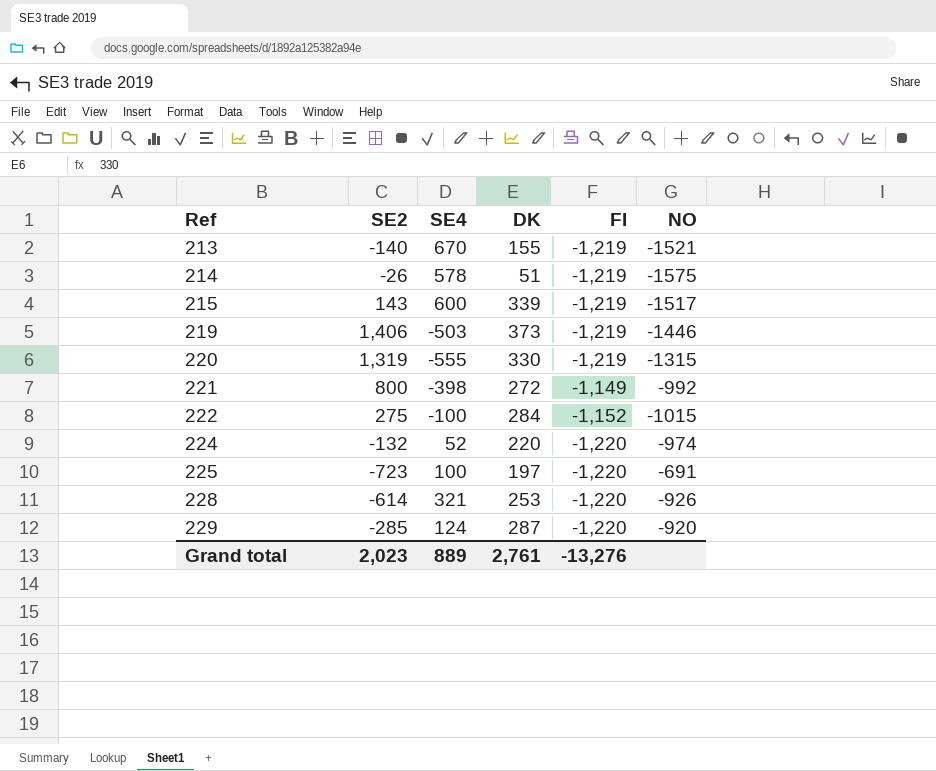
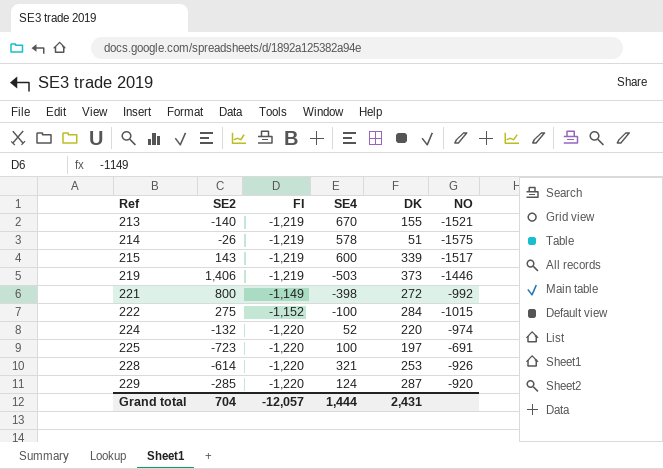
column FI | position: 5 -> 3
row 220: 1,319 | -555 | 330 | -1,219 | -1315 -> none
Grand total | SE2: 2,023 -> 704
Grand total | FI: -13,276 -> -12,057
Grand total | SE4: 889 -> 1,444
Grand total | DK: 2,761 -> 2,431

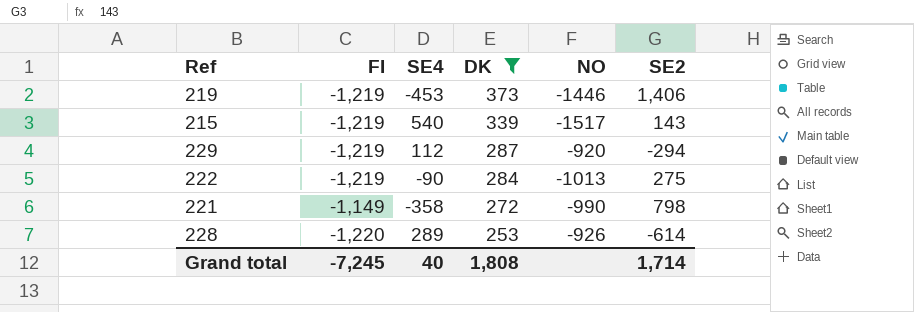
filter: none -> DK >= 253
row order: Ref ascending -> DK descending
column SE2 | position: 2 -> 6
219 | SE4: -503 -> -453
215 | SE4: 600 -> 540
229 | FI: -1,220 -> -1,219
229 | SE4: 124 -> 112
229 | SE2: -285 -> -294
222 | FI: -1,152 -> -1,219
222 | SE4: -100 -> -90
222 | NO: -1015 -> -1013
221 | SE4: -398 -> -358
221 | NO: -992 -> -990
221 | SE2: 800 -> 798
228 | SE4: 321 -> 289
Grand total | FI: -12,057 -> -7,245
Grand total | SE4: 1,444 -> 40
Grand total | DK: 2,431 -> 1,808
Grand total | SE2: 704 -> 1,714

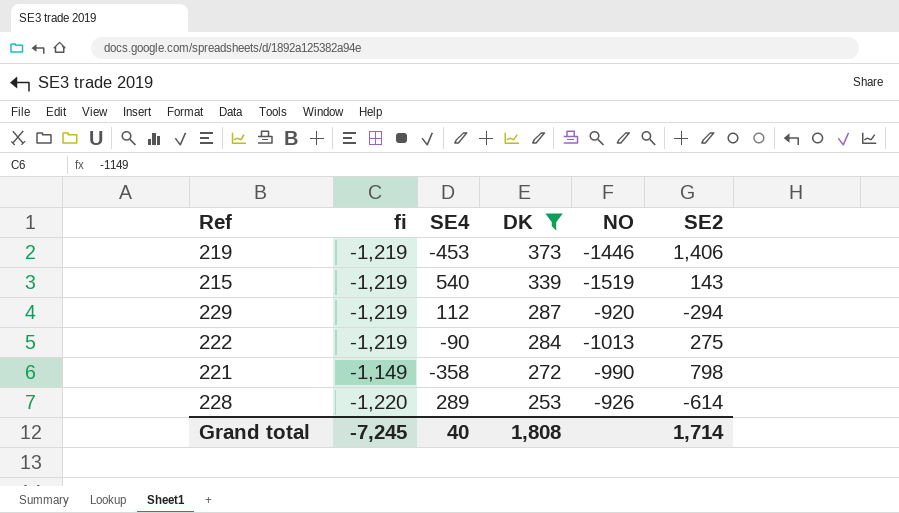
column name: FI -> fi
215 | NO: -1517 -> -1519

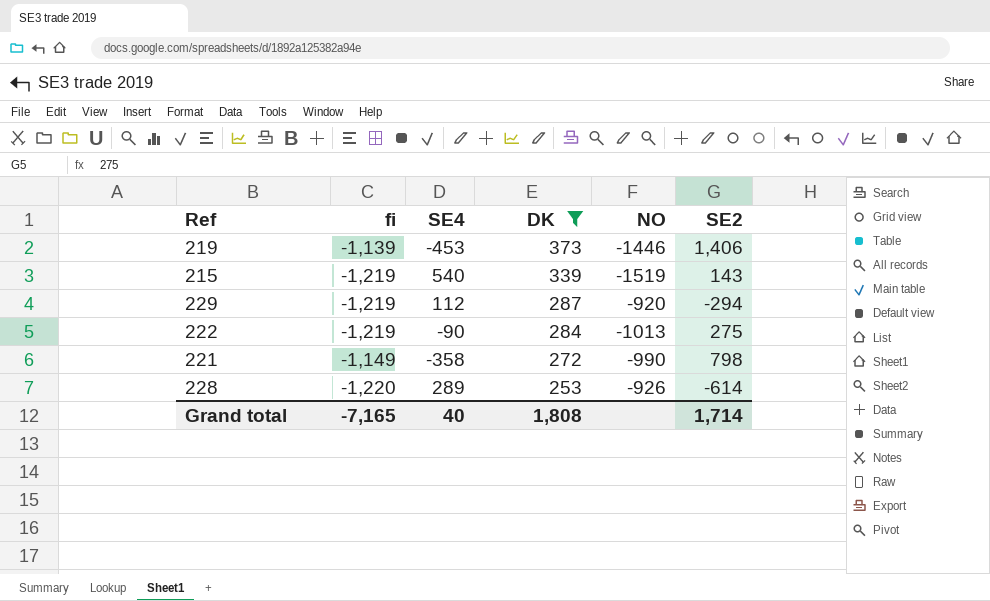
219 | fi: -1,219 -> -1,139
Grand total | fi: -7,245 -> -7,165

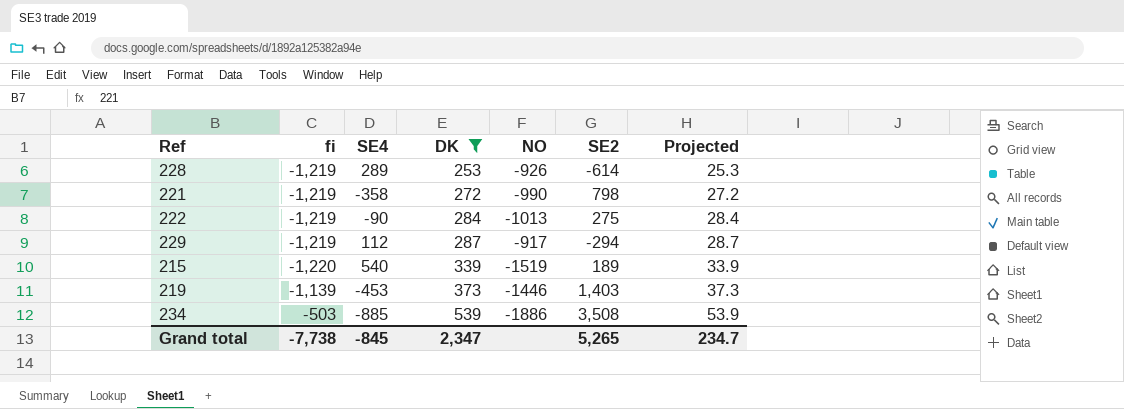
row order: DK descending -> DK ascending
column Projected | formula: none -> [DK] * 0.1
228 | fi: -1,220 -> -1,219
221 | fi: -1,149 -> -1,219
229 | NO: -920 -> -917
215 | fi: -1,219 -> -1,220
215 | SE2: 143 -> 189
219 | SE2: 1,406 -> 1,403
row 234: none -> -503 | -885 | 539 | -1886 | 3,508 | 53.9
Grand total | fi: -7,165 -> -7,738
Grand total | SE4: 40 -> -845
Grand total | DK: 1,808 -> 2,347
Grand total | SE2: 1,714 -> 5,265

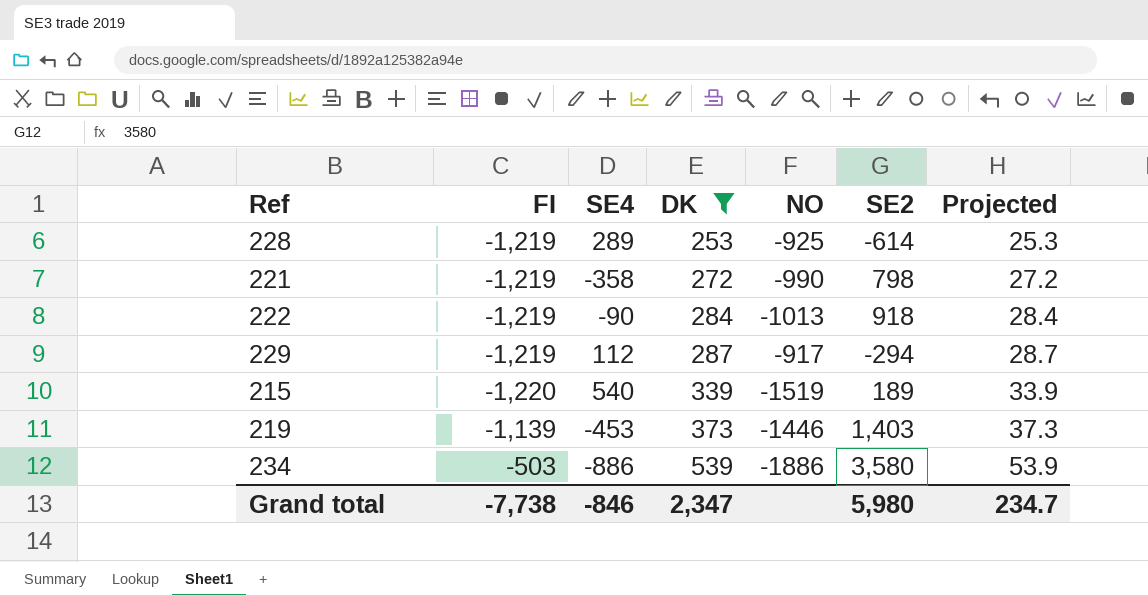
column name: fi -> FI
228 | NO: -926 -> -925
222 | SE2: 275 -> 918
234 | SE4: -885 -> -886
234 | SE2: 3,508 -> 3,580
Grand total | SE4: -845 -> -846
Grand total | SE2: 5,265 -> 5,980

